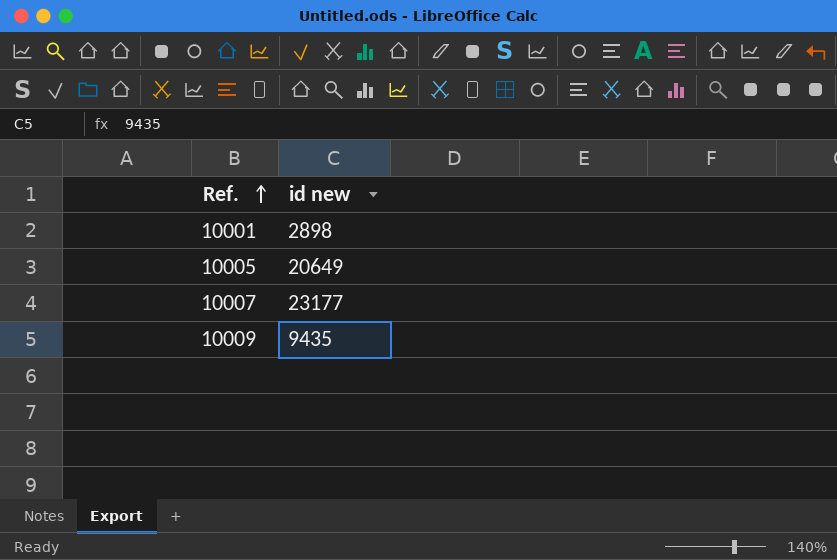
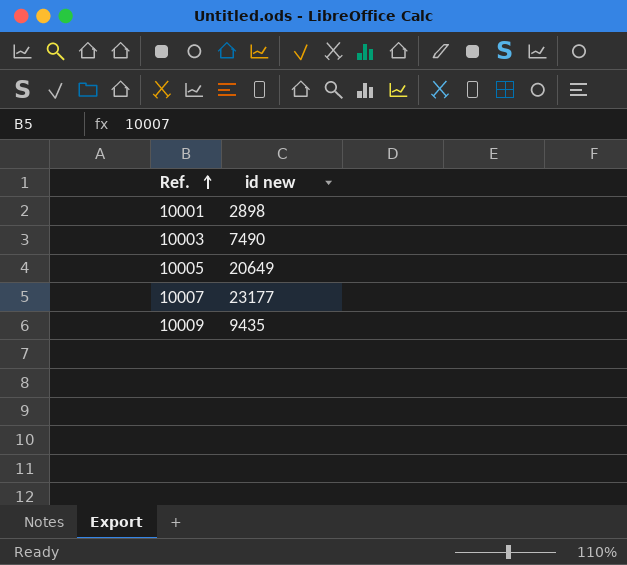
row 10003: none -> 7490

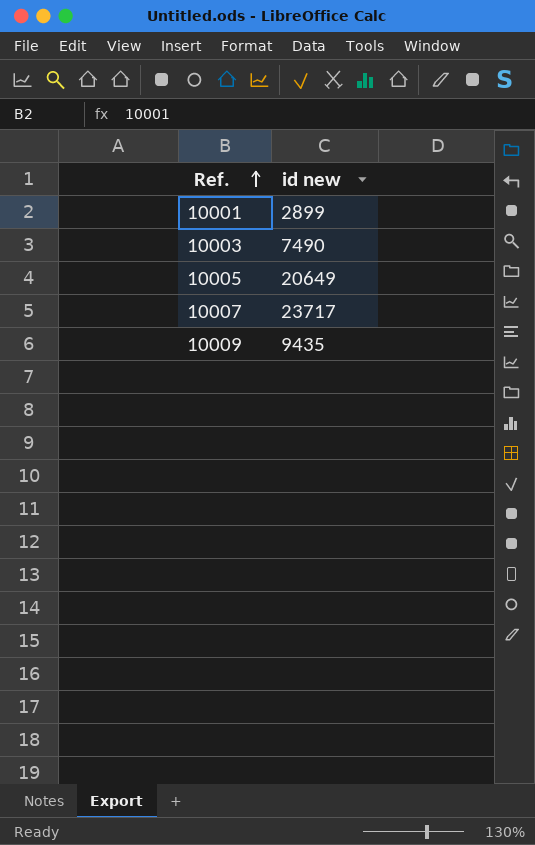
10001 | id new: 2898 -> 2899
10007 | id new: 23177 -> 23717

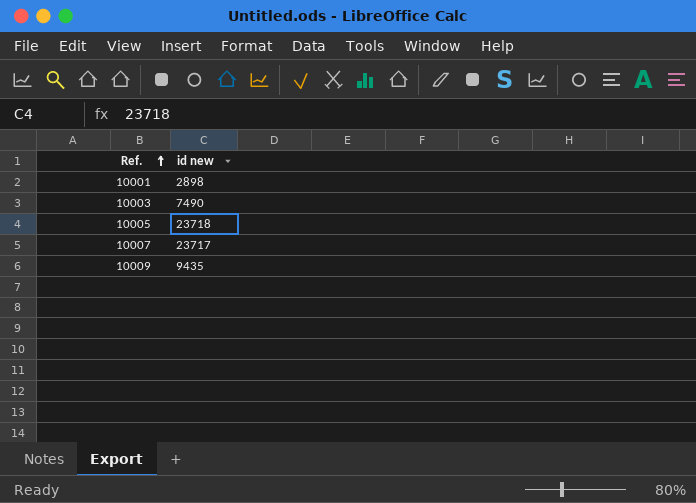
10001 | id new: 2899 -> 2898
10005 | id new: 20649 -> 23718

